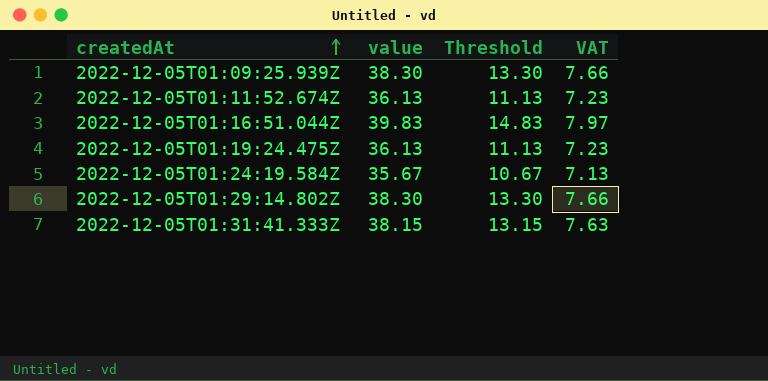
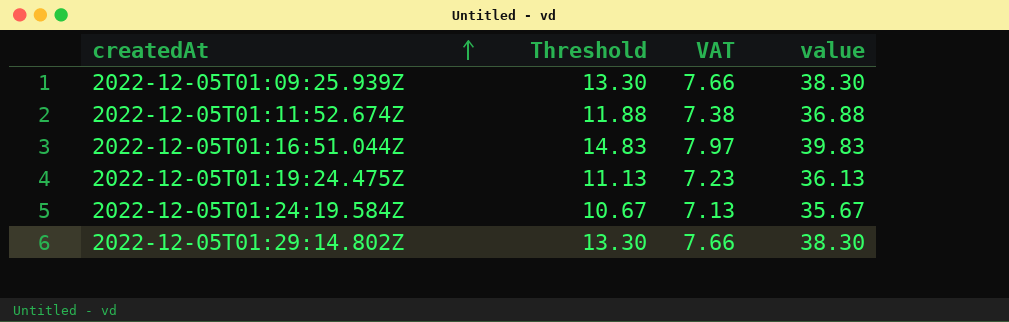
column value | position: 2 -> 4
row 2022-12-05T01:31:41.333Z: 38.15 | 13.15 | 7.63 -> none
2022-12-05T01:11:52.674Z | Threshold: 11.13 -> 11.88
2022-12-05T01:11:52.674Z | VAT: 7.23 -> 7.38
2022-12-05T01:11:52.674Z | value: 36.13 -> 36.88

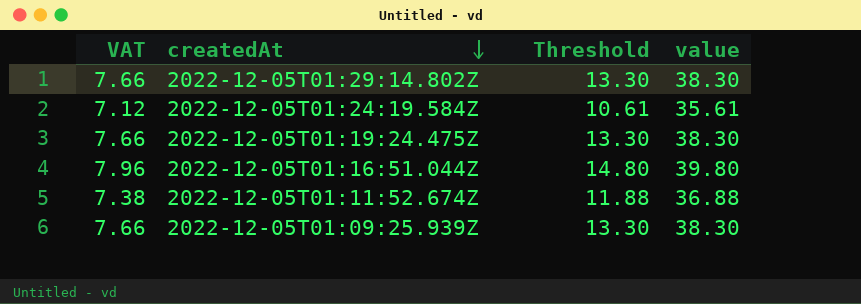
row order: createdAt ascending -> createdAt descending
column VAT | position: 3 -> 1
2022-12-05T01:24:19.584Z | VAT: 7.13 -> 7.12
2022-12-05T01:24:19.584Z | Threshold: 10.67 -> 10.61
2022-12-05T01:24:19.584Z | value: 35.67 -> 35.61
2022-12-05T01:19:24.475Z | VAT: 7.23 -> 7.66
2022-12-05T01:19:24.475Z | Threshold: 11.13 -> 13.30
2022-12-05T01:19:24.475Z | value: 36.13 -> 38.30
2022-12-05T01:16:51.044Z | VAT: 7.97 -> 7.96
2022-12-05T01:16:51.044Z | Threshold: 14.83 -> 14.80
2022-12-05T01:16:51.044Z | value: 39.83 -> 39.80

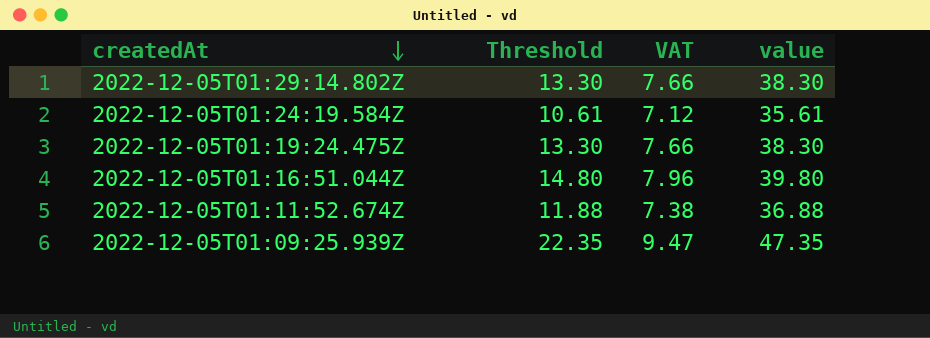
column VAT | position: 1 -> 3
2022-12-05T01:09:25.939Z | Threshold: 13.30 -> 22.35
2022-12-05T01:09:25.939Z | VAT: 7.66 -> 9.47
2022-12-05T01:09:25.939Z | value: 38.30 -> 47.35

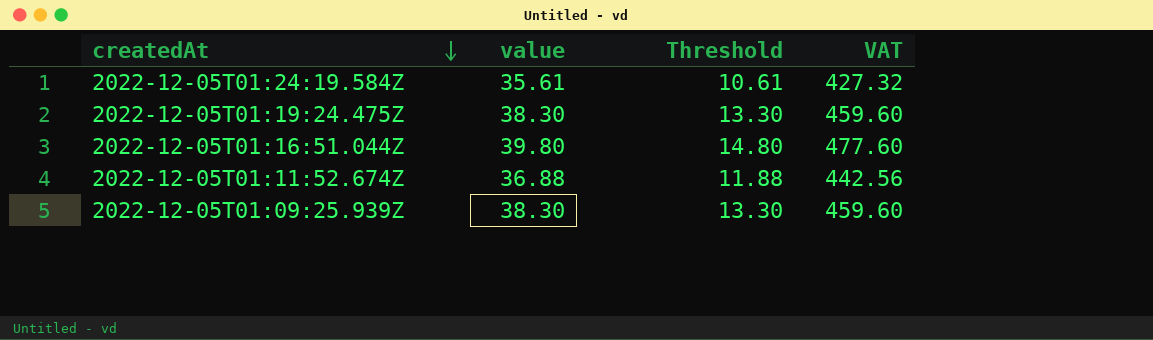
column value | position: 4 -> 2
column VAT | formula: [value] * 0.2 -> [value] * 12
row 2022-12-05T01:29:14.802Z: 13.30 | 7.66 | 38.30 -> none
2022-12-05T01:09:25.939Z | value: 47.35 -> 38.30
2022-12-05T01:09:25.939Z | Threshold: 22.35 -> 13.30

